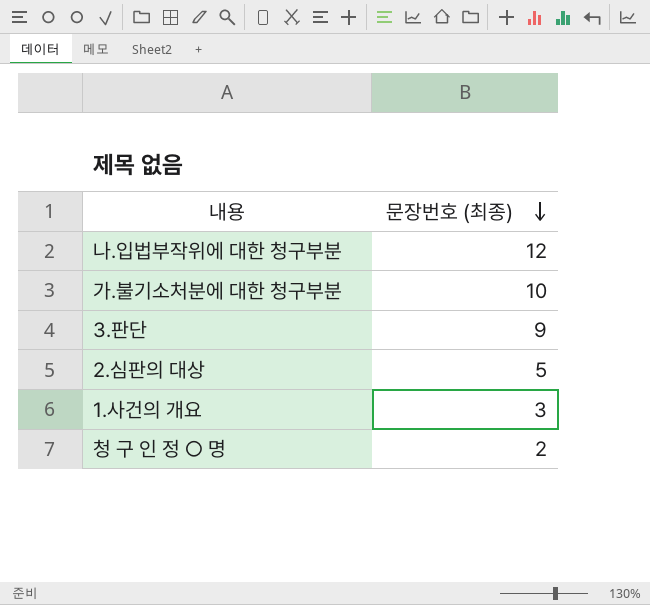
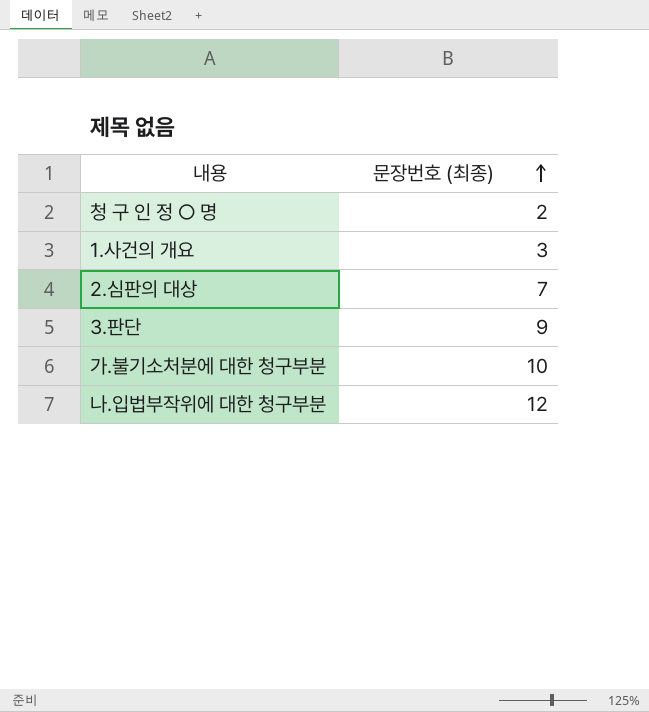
row order: 문장번호 (최종) descending -> 문장번호 (최종) ascending
2.심판의 대상 | 문장번호 (최종): 5 -> 7

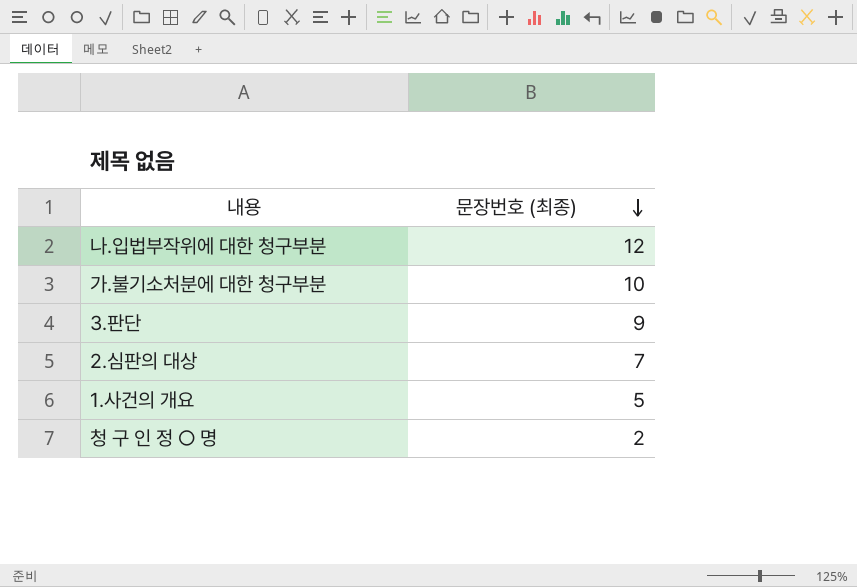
row order: 문장번호 (최종) ascending -> 문장번호 (최종) descending
1.사건의 개요 | 문장번호 (최종): 3 -> 5

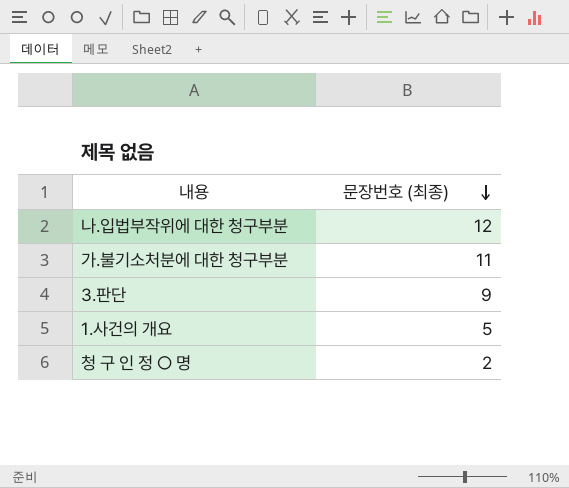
row 2.심판의 대상: 7 -> none
가.불기소처분에 대한 청구부분 | 문장번호 (최종): 10 -> 11

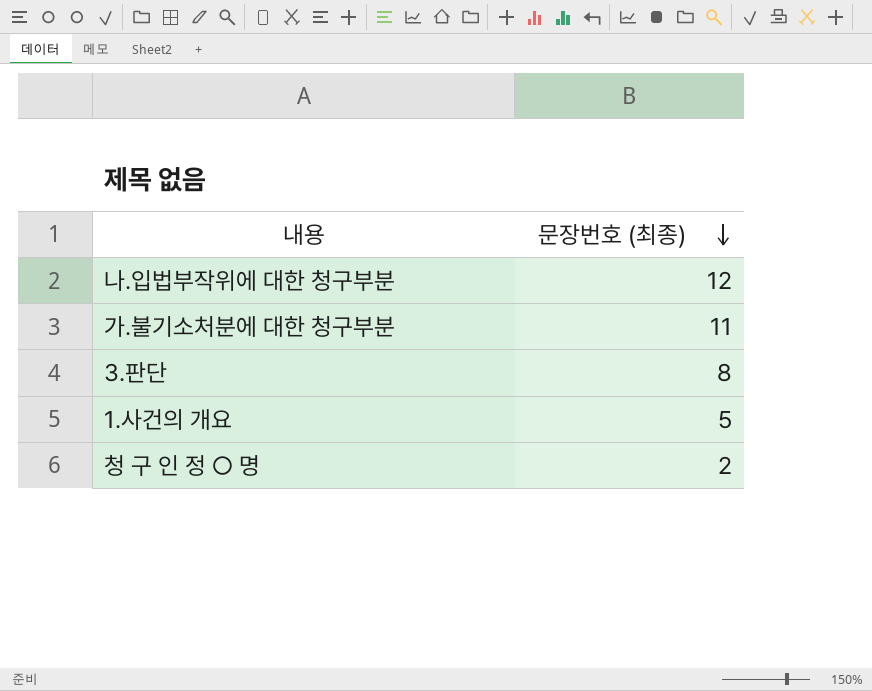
3.판단 | 문장번호 (최종): 9 -> 8

